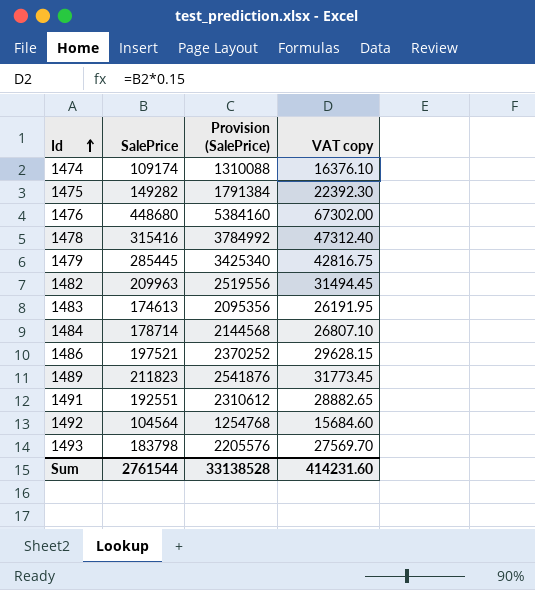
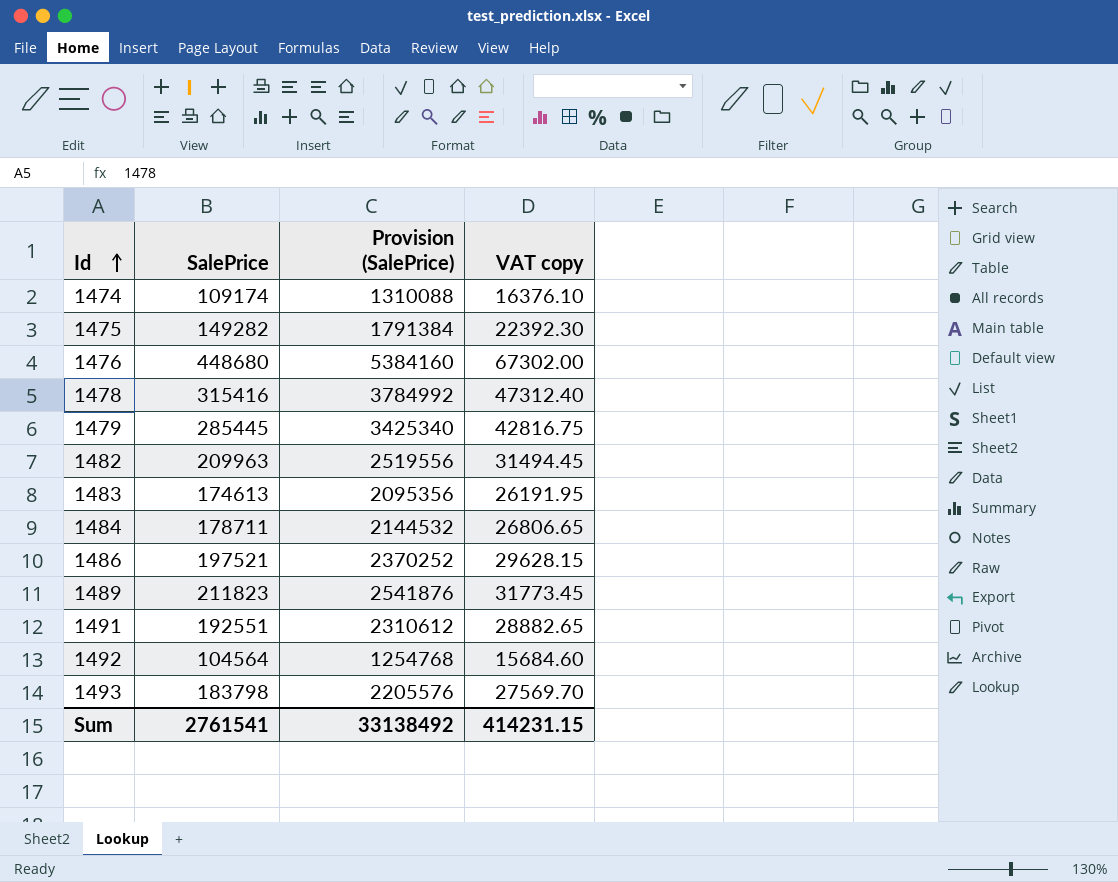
1484 | SalePrice: 178714 -> 178711
1484 | Provision (SalePrice): 2144568 -> 2144532
1484 | VAT copy: 26807.10 -> 26806.65
Sum | SalePrice: 2761544 -> 2761541
Sum | Provision (SalePrice): 33138528 -> 33138492
Sum | VAT copy: 414231.60 -> 414231.15

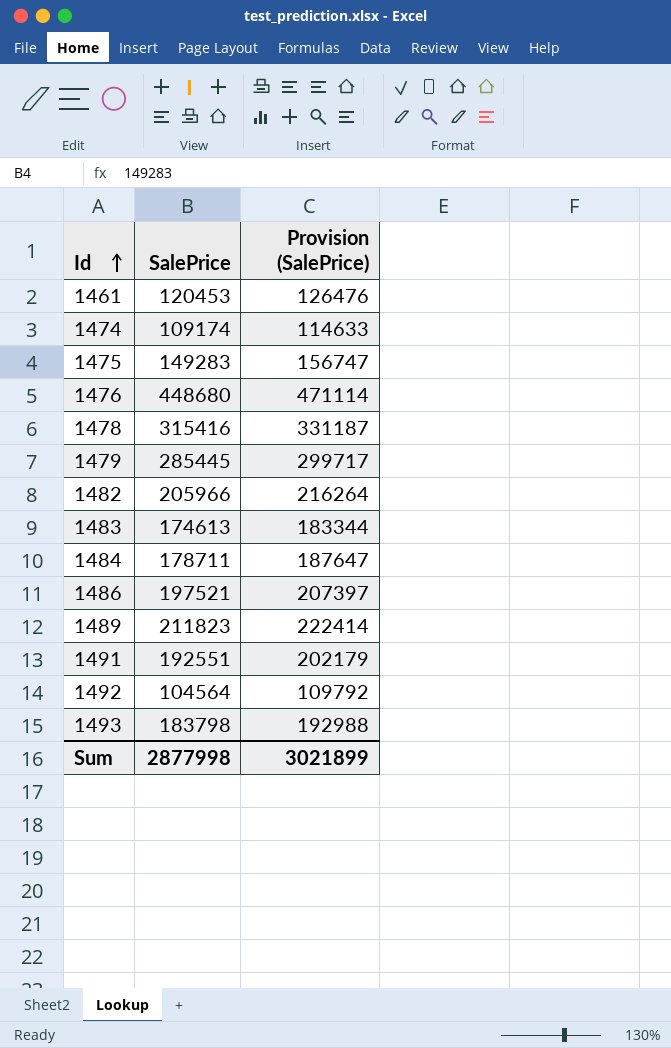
column VAT copy | formula: [SalePrice] * 0.15 -> none
column Provision (SalePrice) | formula: [SalePrice] * 12 -> [SalePrice] * 1.05
row 1461: none -> 120453 | 126476
1475 | SalePrice: 149282 -> 149283
1482 | SalePrice: 209963 -> 205966
Sum | SalePrice: 2761541 -> 2877998
Sum | Provision (SalePrice): 33138492 -> 3021899

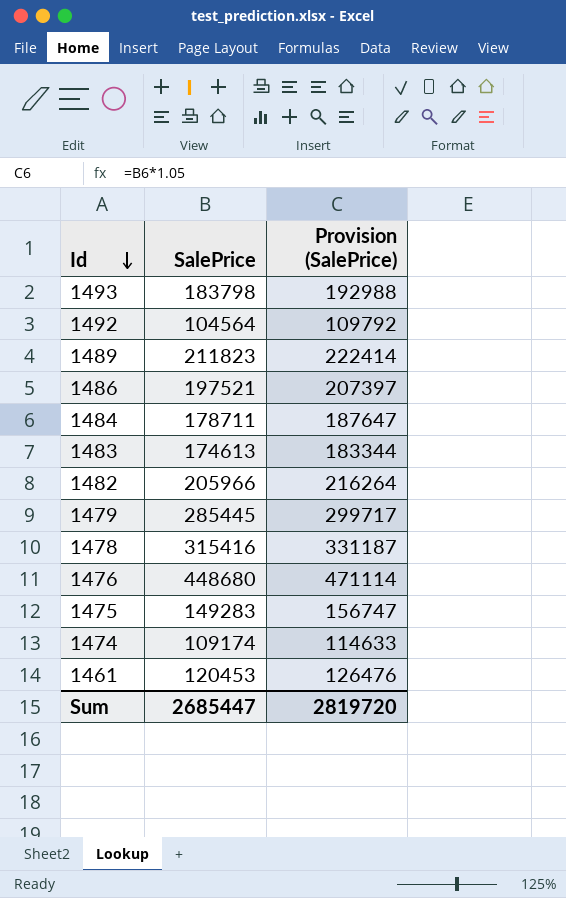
row order: Id ascending -> Id descending
row 1491: 192551 | 202179 -> none
Sum | SalePrice: 2877998 -> 2685447
Sum | Provision (SalePrice): 3021899 -> 2819720

